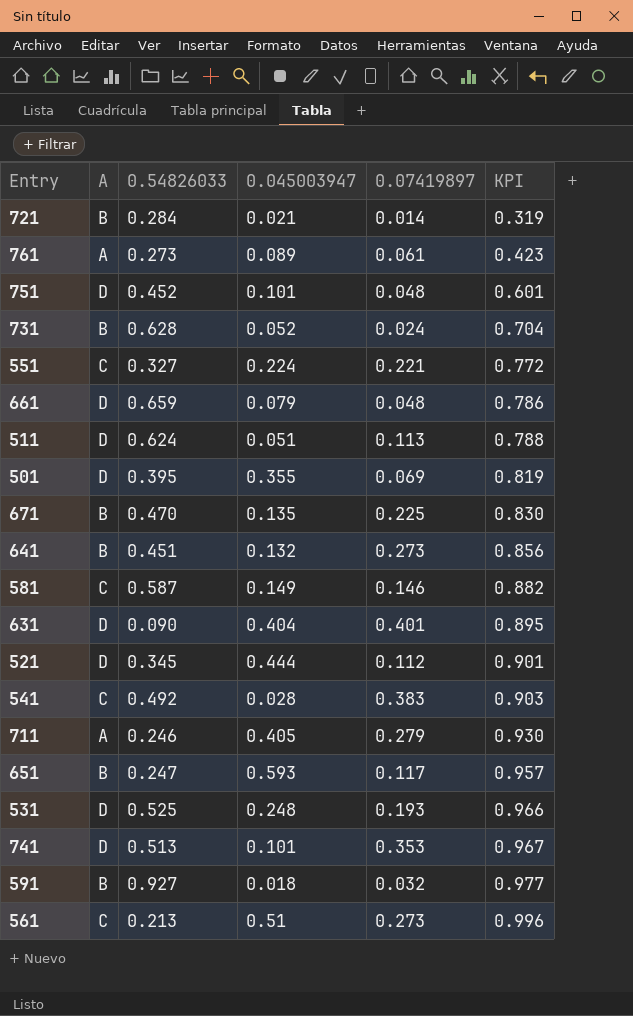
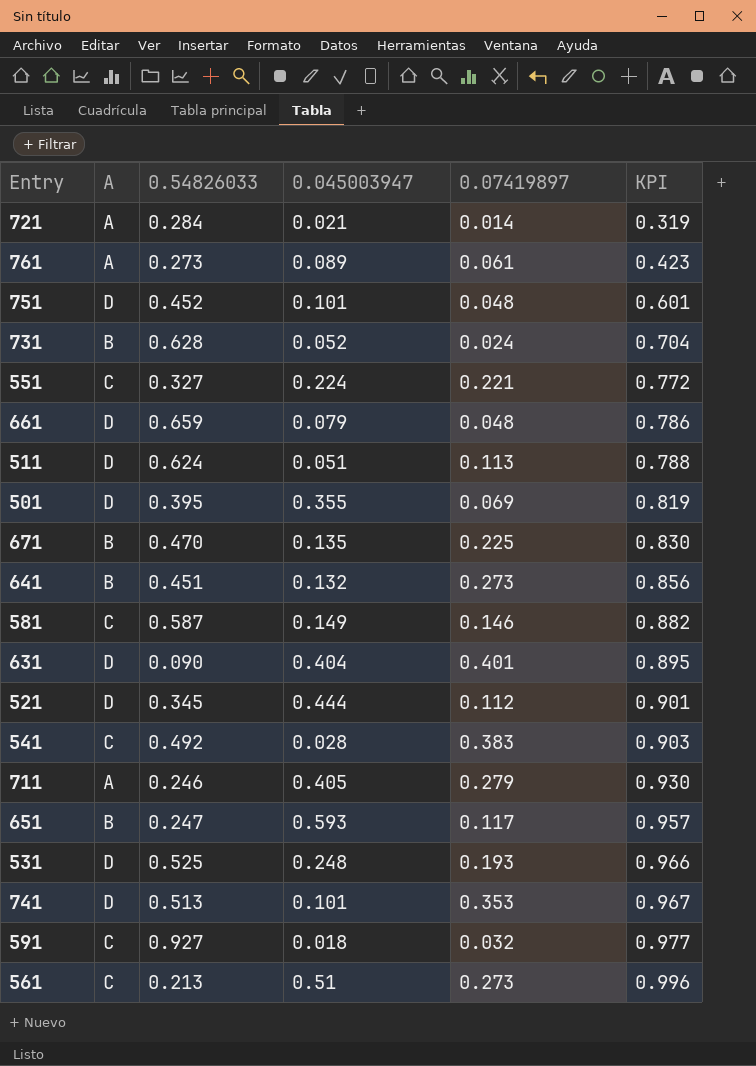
721 | A: B -> A
591 | A: B -> C

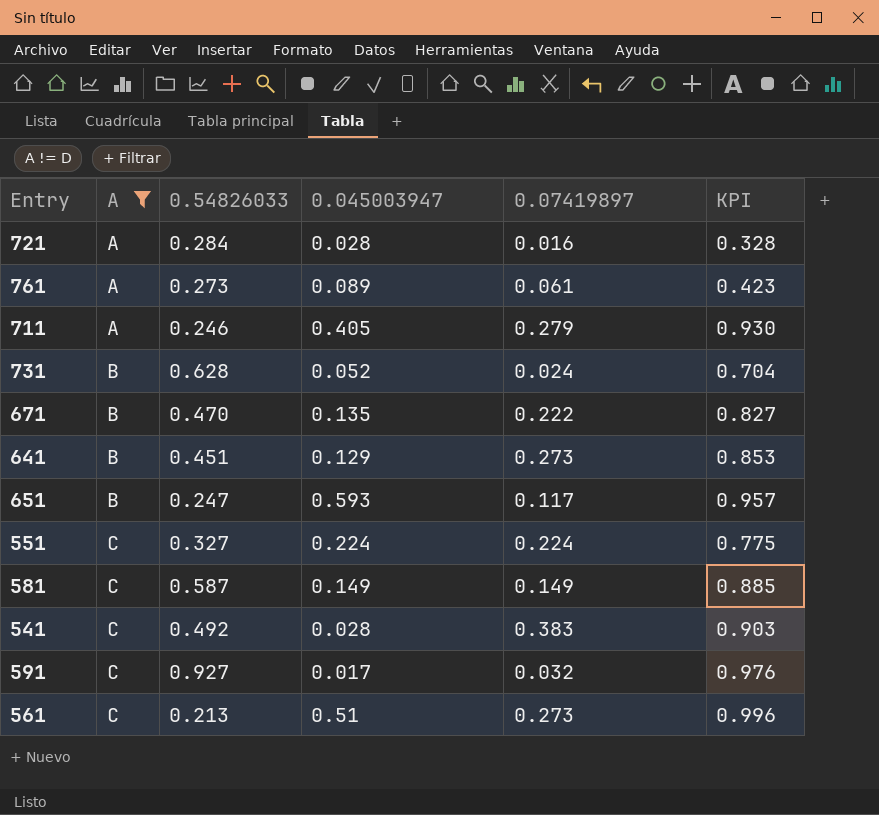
filter: none -> A != D
row order: KPI ascending -> A ascending
721 | 0.045003947: 0.021 -> 0.028
721 | 0.07419897: 0.014 -> 0.016
721 | KPI: 0.319 -> 0.328
671 | 0.07419897: 0.225 -> 0.222
671 | KPI: 0.830 -> 0.827
641 | 0.045003947: 0.132 -> 0.129
641 | KPI: 0.856 -> 0.853
551 | 0.07419897: 0.221 -> 0.224
551 | KPI: 0.772 -> 0.775
581 | 0.07419897: 0.146 -> 0.149
581 | KPI: 0.882 -> 0.885
591 | 0.045003947: 0.018 -> 0.017
591 | KPI: 0.977 -> 0.976

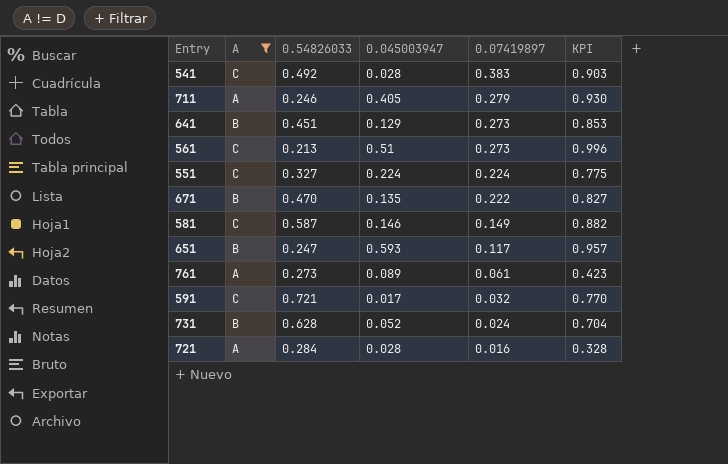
row order: A ascending -> 0.07419897 descending
581 | 0.045003947: 0.149 -> 0.146
581 | KPI: 0.885 -> 0.882
591 | 0.54826033: 0.927 -> 0.721
591 | KPI: 0.976 -> 0.770

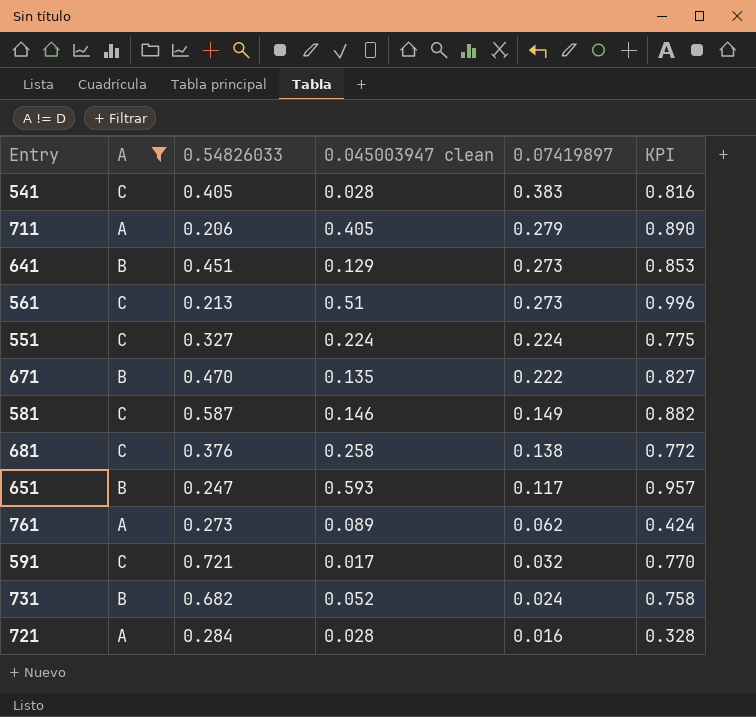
column name: 0.045003947 -> 0.045003947 clean
541 | 0.54826033: 0.492 -> 0.405
541 | KPI: 0.903 -> 0.816
711 | 0.54826033: 0.246 -> 0.206
711 | KPI: 0.930 -> 0.890
row 681: none -> C | 0.376 | 0.258 | 0.138 | 0.772
761 | 0.07419897: 0.061 -> 0.062
761 | KPI: 0.423 -> 0.424
731 | 0.54826033: 0.628 -> 0.682
731 | KPI: 0.704 -> 0.758

